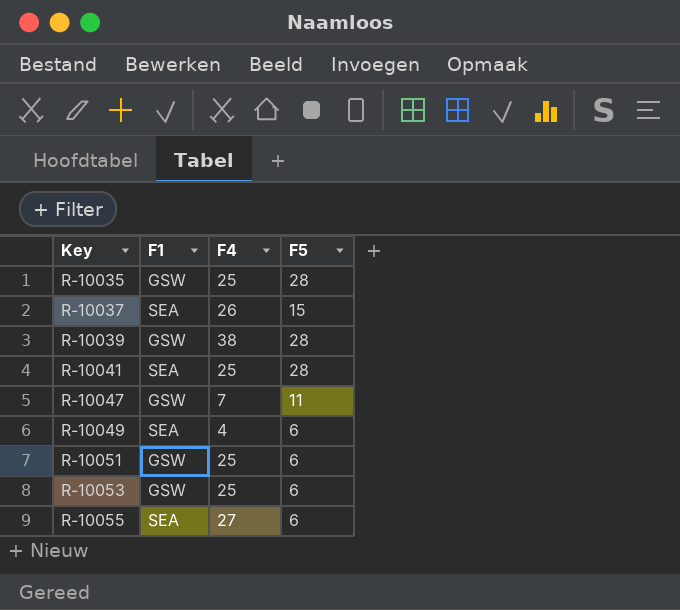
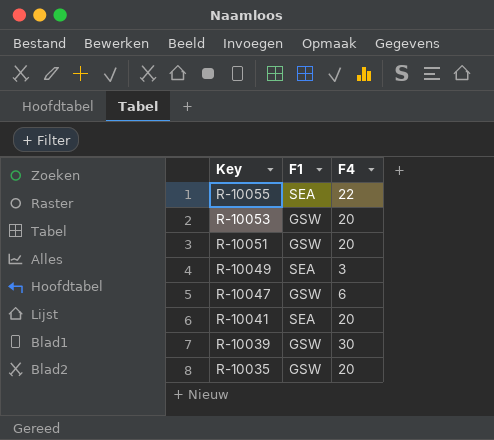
row order: Key ascending -> Key descending
column F5 | position: 4 -> none
row R-10037: SEA | 26 | 15 -> none
R-10055 | F4: 27 -> 22
R-10053 | F4: 25 -> 20
R-10051 | F4: 25 -> 20
R-10049 | F4: 4 -> 3
R-10047 | F4: 7 -> 6
R-10041 | F4: 25 -> 20
R-10039 | F4: 38 -> 30
R-10035 | F4: 25 -> 20

